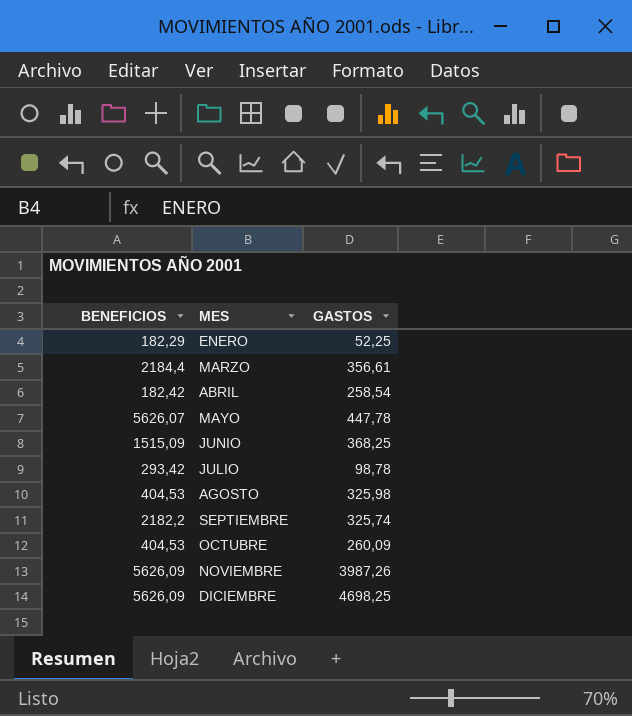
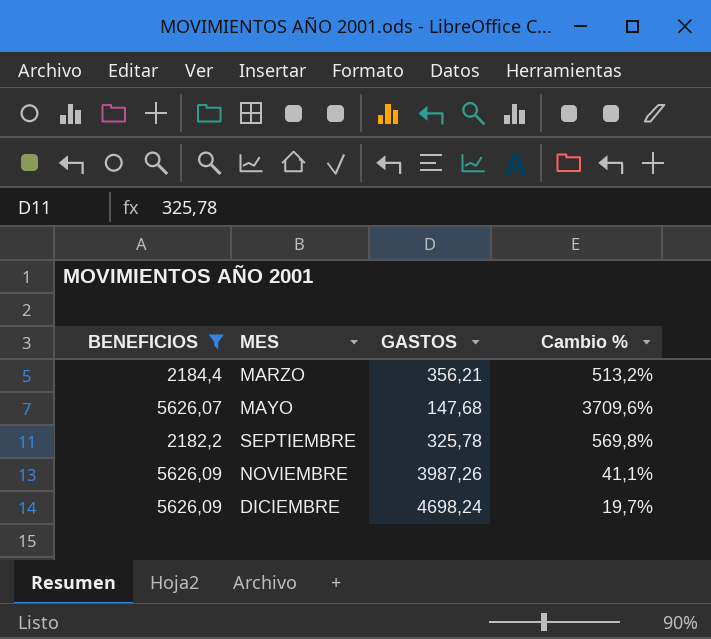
filter: none -> BENEFICIOS >= 2182,2
column Cambio % | formula: none -> ([BENEFICIOS] - [GASTOS]) / [GASTOS]
MARZO | GASTOS: 356,61 -> 356,21
MAYO | GASTOS: 447,78 -> 147,68
SEPTIEMBRE | GASTOS: 325,74 -> 325,78
DICIEMBRE | GASTOS: 4698,25 -> 4698,24

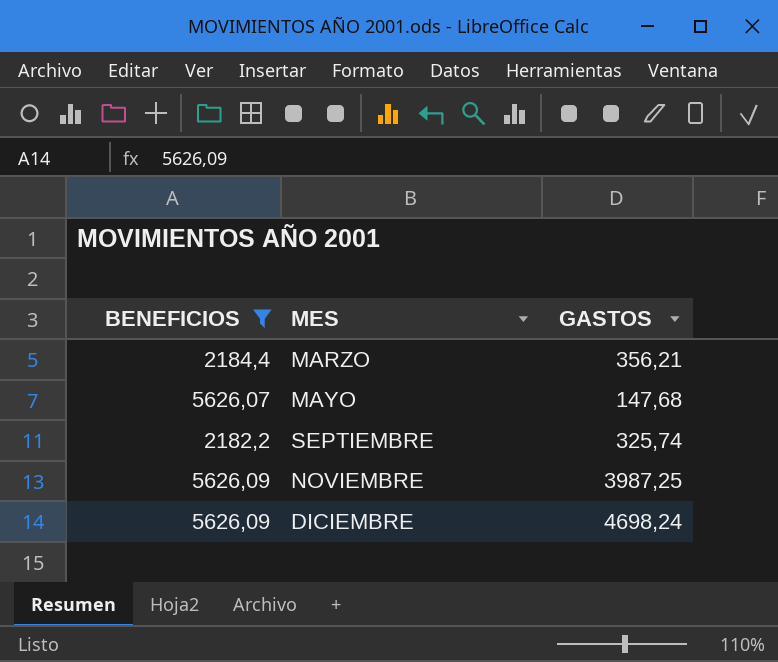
column Cambio % | formula: ([BENEFICIOS] - [GASTOS]) / [GASTOS] -> none
SEPTIEMBRE | GASTOS: 325,78 -> 325,74
NOVIEMBRE | GASTOS: 3987,26 -> 3987,25

